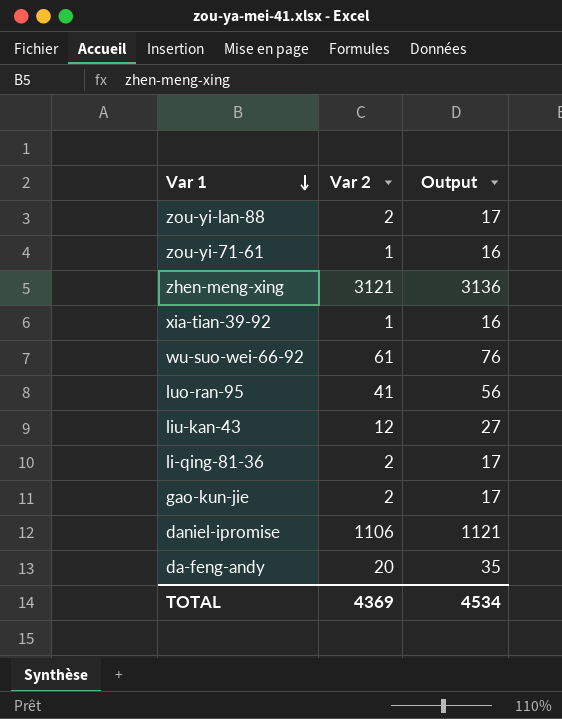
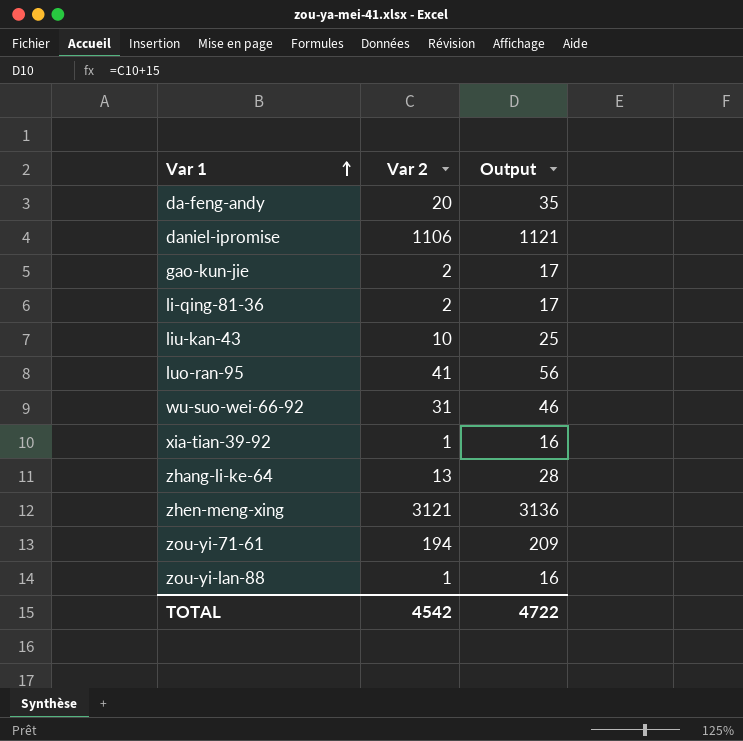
row order: Var 1 descending -> Var 1 ascending
liu-kan-43 | Var 2: 12 -> 10
liu-kan-43 | Output: 27 -> 25
wu-suo-wei-66-92 | Var 2: 61 -> 31
wu-suo-wei-66-92 | Output: 76 -> 46
row zhang-li-ke-64: none -> 13 | 28
zou-yi-71-61 | Var 2: 1 -> 194
zou-yi-71-61 | Output: 16 -> 209
zou-yi-lan-88 | Var 2: 2 -> 1
zou-yi-lan-88 | Output: 17 -> 16
TOTAL | Var 2: 4369 -> 4542
TOTAL | Output: 4534 -> 4722

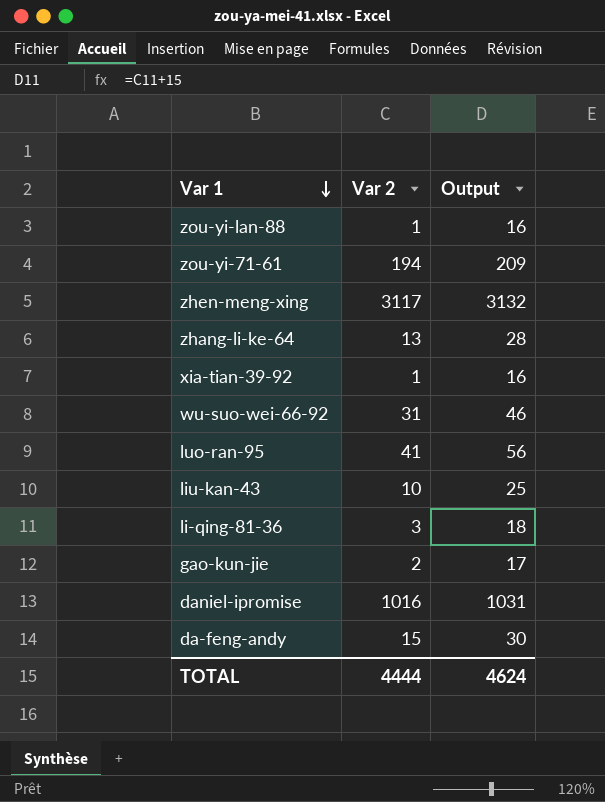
row order: Var 1 ascending -> Var 1 descending
zhen-meng-xing | Var 2: 3121 -> 3117
zhen-meng-xing | Output: 3136 -> 3132
li-qing-81-36 | Var 2: 2 -> 3
li-qing-81-36 | Output: 17 -> 18
daniel-ipromise | Var 2: 1106 -> 1016
daniel-ipromise | Output: 1121 -> 1031
da-feng-andy | Var 2: 20 -> 15
da-feng-andy | Output: 35 -> 30
TOTAL | Var 2: 4542 -> 4444
TOTAL | Output: 4722 -> 4624

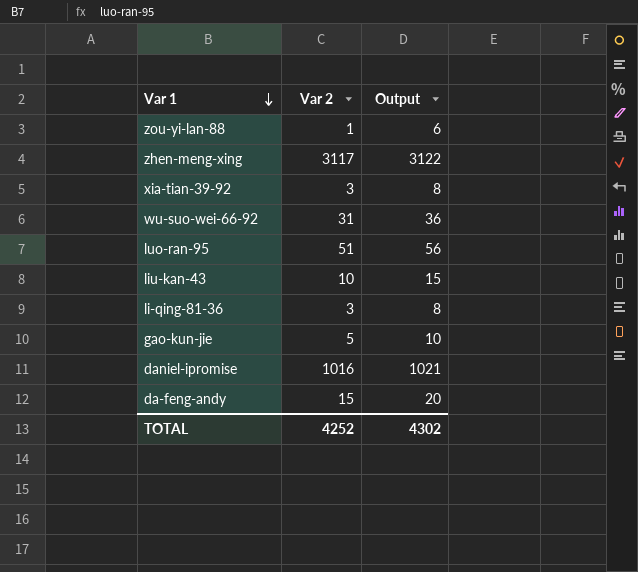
column Output | formula: [Var 2] + 15 -> [Var 2] + 5
row zou-yi-71-61: 194 | 209 -> none
row zhang-li-ke-64: 13 | 28 -> none
xia-tian-39-92 | Var 2: 1 -> 3
luo-ran-95 | Var 2: 41 -> 51
gao-kun-jie | Var 2: 2 -> 5
TOTAL | Var 2: 4444 -> 4252
TOTAL | Output: 4624 -> 4302

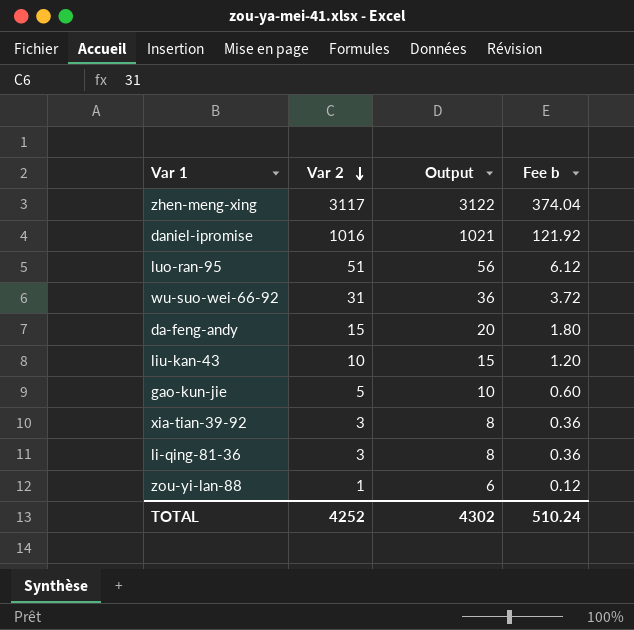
row order: Var 1 descending -> Var 2 descending
column Fee b | formula: none -> [Var 2] * 0.12

